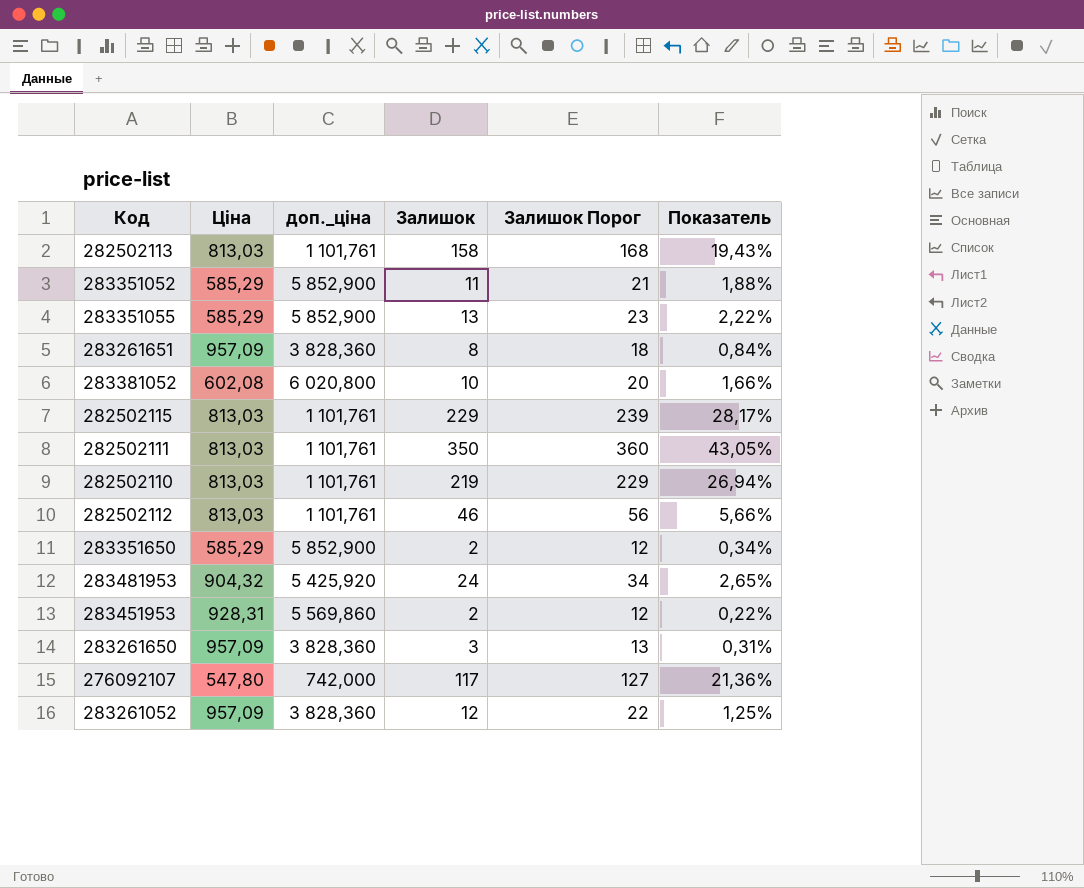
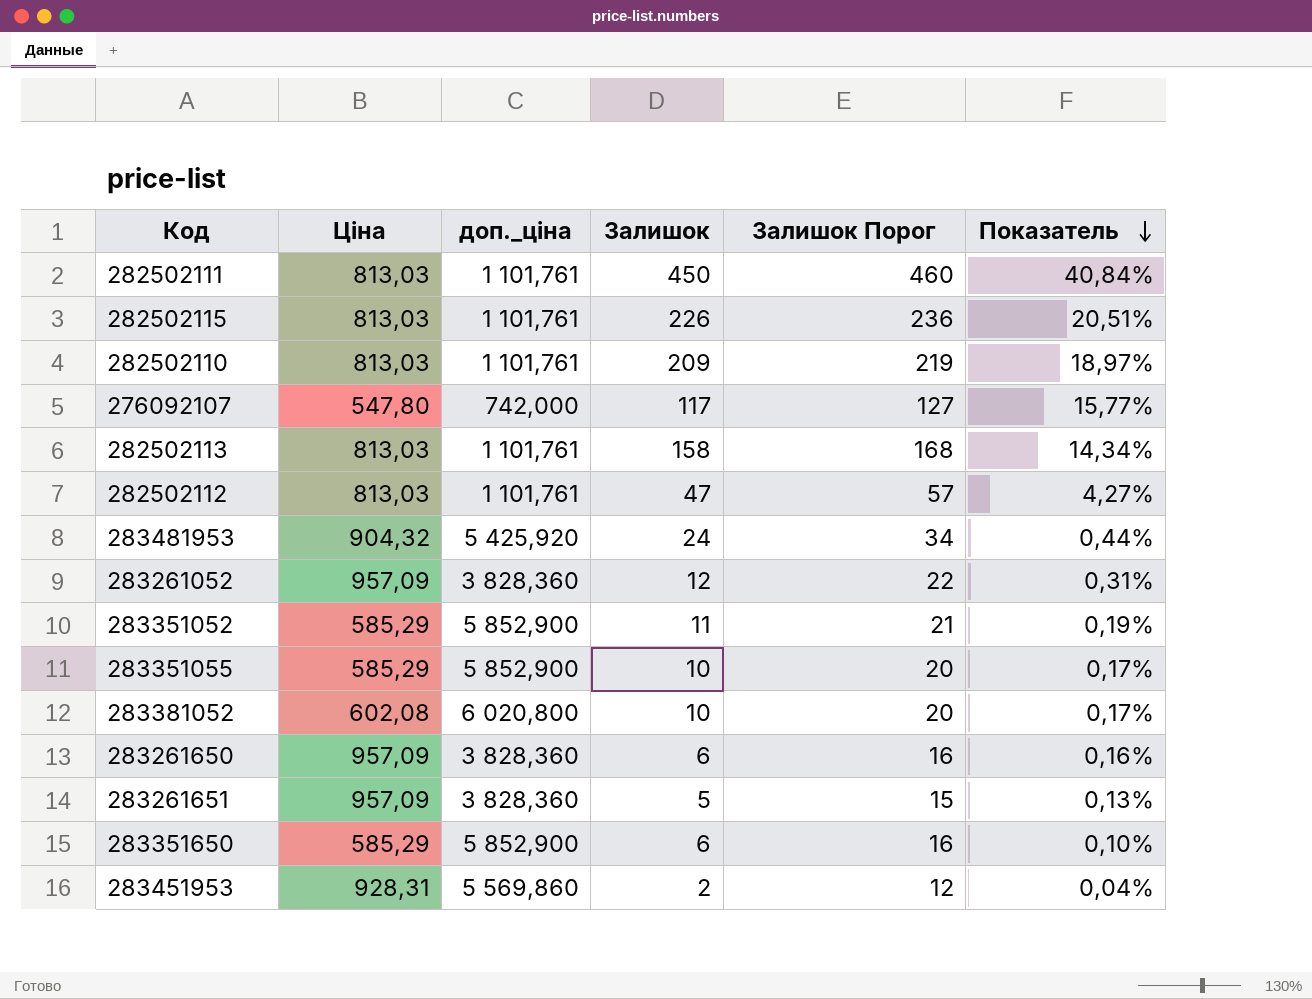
row order: none -> Показатель descending
column Показатель | formula: [Залишок] / [Ціна] -> [Залишок] / [доп._ціна]
282502111 | Залишок: 350 -> 450
282502111 | Залишок Порог: 360 -> 460
282502115 | Залишок: 229 -> 226
282502115 | Залишок Порог: 239 -> 236
282502110 | Залишок: 219 -> 209
282502110 | Залишок Порог: 229 -> 219
282502112 | Залишок: 46 -> 47
282502112 | Залишок Порог: 56 -> 57
283351055 | Залишок: 13 -> 10
283351055 | Залишок Порог: 23 -> 20
283261650 | Залишок: 3 -> 6
283261650 | Залишок Порог: 13 -> 16
283261651 | Залишок: 8 -> 5
283261651 | Залишок Порог: 18 -> 15
283351650 | Залишок: 2 -> 6
283351650 | Залишок Порог: 12 -> 16

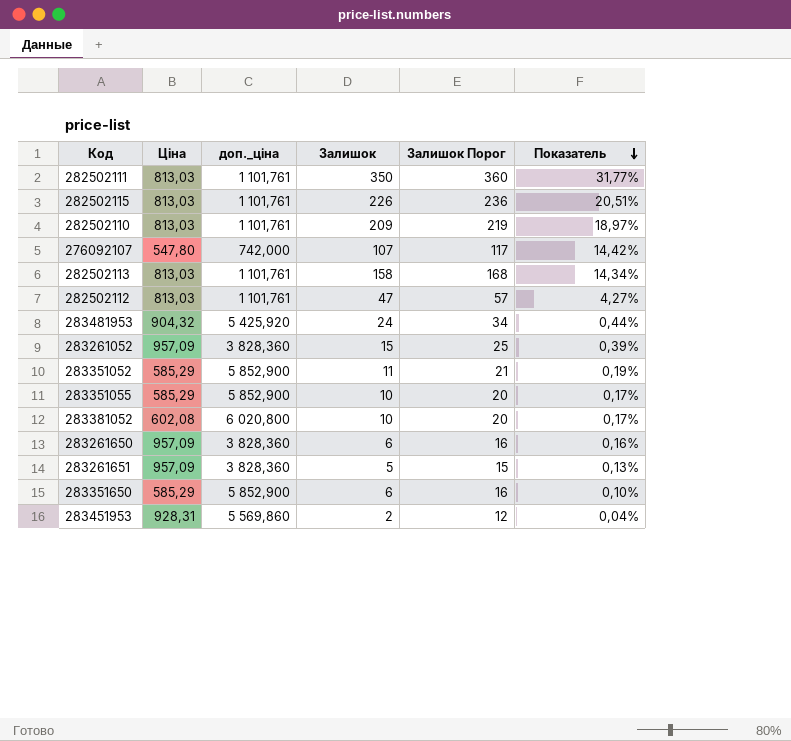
282502111 | Залишок: 450 -> 350
282502111 | Залишок Порог: 460 -> 360
282502111 | Показатель: 40,84% -> 31,77%
276092107 | Залишок: 117 -> 107
276092107 | Залишок Порог: 127 -> 117
276092107 | Показатель: 15,77% -> 14,42%
283261052 | Залишок: 12 -> 15
283261052 | Залишок Порог: 22 -> 25
283261052 | Показатель: 0,31% -> 0,39%

